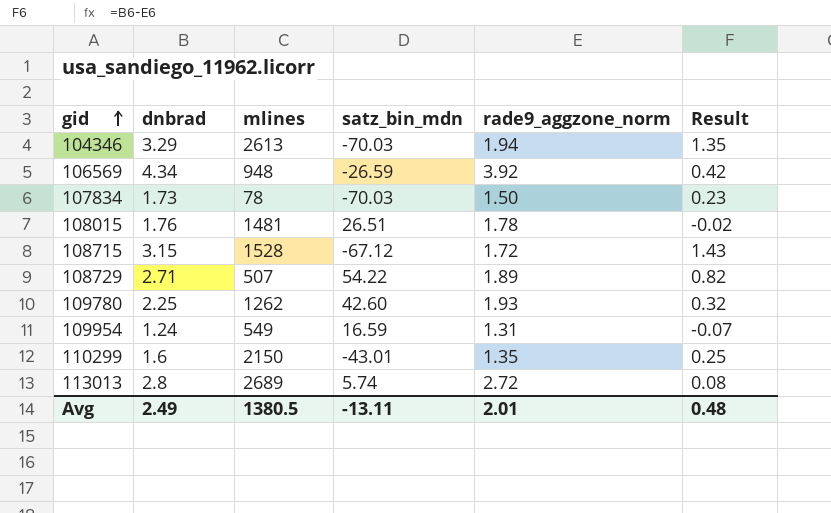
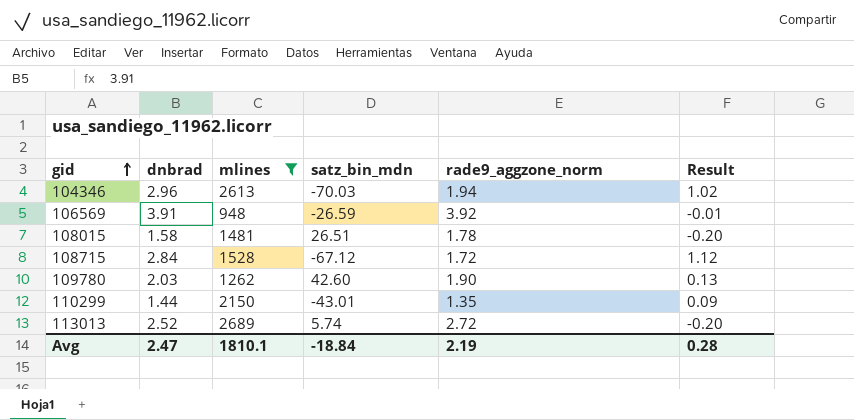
filter: none -> mlines >= 948
104346 | dnbrad: 3.29 -> 2.96
104346 | Result: 1.35 -> 1.02
106569 | dnbrad: 4.34 -> 3.91
106569 | Result: 0.42 -> -0.01
108015 | dnbrad: 1.76 -> 1.58
108015 | Result: -0.02 -> -0.20
108715 | dnbrad: 3.15 -> 2.84
108715 | Result: 1.43 -> 1.12
109780 | dnbrad: 2.25 -> 2.03
109780 | rade9_aggzone_norm: 1.93 -> 1.90
109780 | Result: 0.32 -> 0.13
110299 | dnbrad: 1.6 -> 1.44
110299 | Result: 0.25 -> 0.09
113013 | dnbrad: 2.8 -> 2.52
113013 | Result: 0.08 -> -0.20
Avg | dnbrad: 2.49 -> 2.47
Avg | mlines: 1380.5 -> 1810.1
Avg | satz_bin_mdn: -13.11 -> -18.84
Avg | rade9_aggzone_norm: 2.01 -> 2.19
Avg | Result: 0.48 -> 0.28

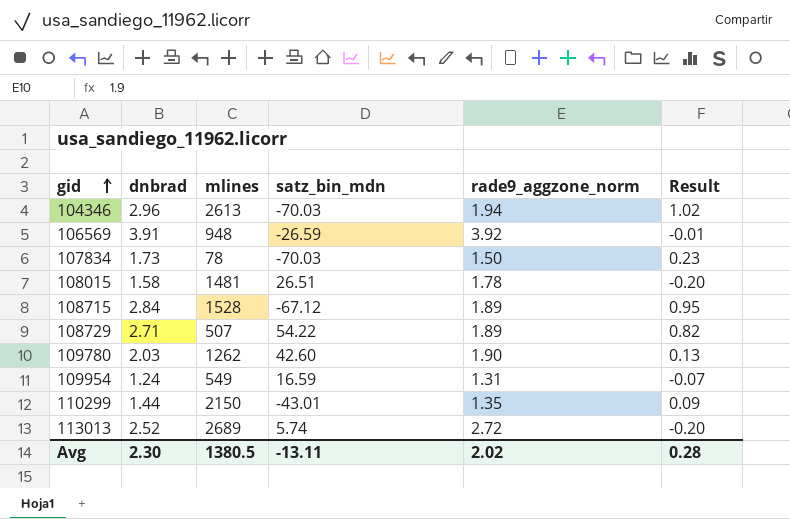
filter: mlines >= 948 -> none
108715 | rade9_aggzone_norm: 1.72 -> 1.89
108715 | Result: 1.12 -> 0.95
Avg | dnbrad: 2.47 -> 2.30
Avg | mlines: 1810.1 -> 1380.5
Avg | satz_bin_mdn: -18.84 -> -13.11
Avg | rade9_aggzone_norm: 2.19 -> 2.02

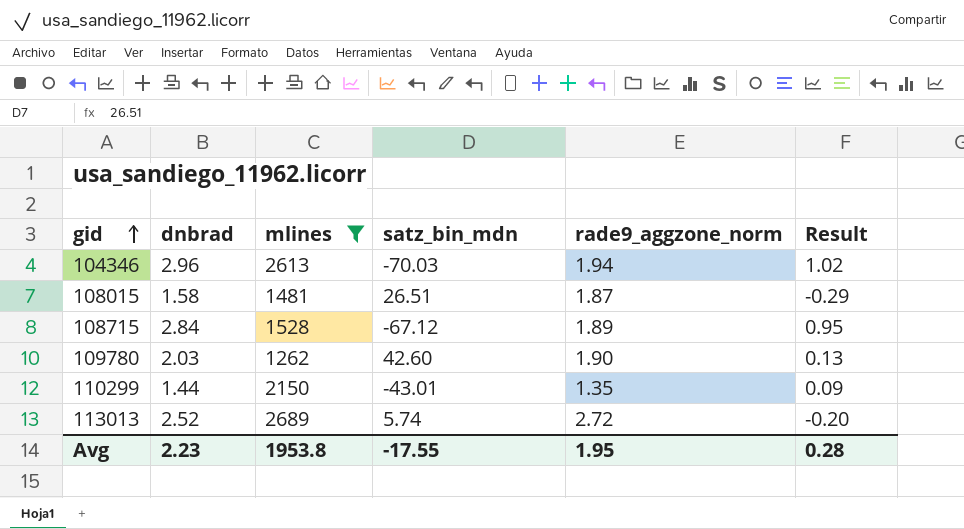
filter: none -> mlines >= 1262
108015 | rade9_aggzone_norm: 1.78 -> 1.87
108015 | Result: -0.20 -> -0.29
Avg | dnbrad: 2.30 -> 2.23
Avg | mlines: 1380.5 -> 1953.8
Avg | satz_bin_mdn: -13.11 -> -17.55
Avg | rade9_aggzone_norm: 2.02 -> 1.95

